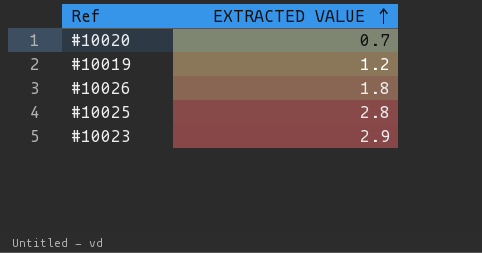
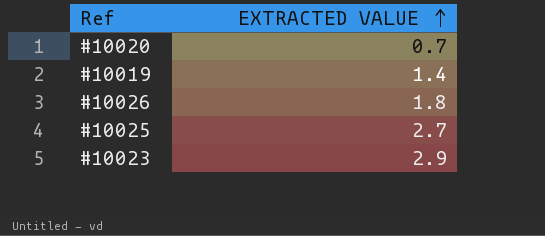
#10019 | EXTRACTED VALUE: 1.2 -> 1.4
#10025 | EXTRACTED VALUE: 2.8 -> 2.7

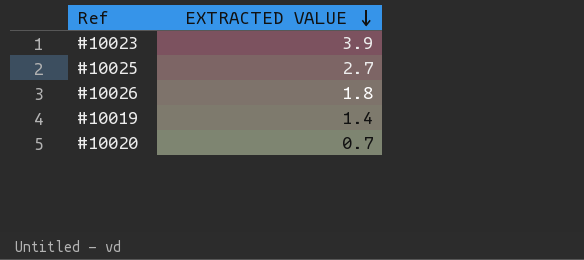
row order: EXTRACTED VALUE ascending -> EXTRACTED VALUE descending
#10023 | EXTRACTED VALUE: 2.9 -> 3.9

